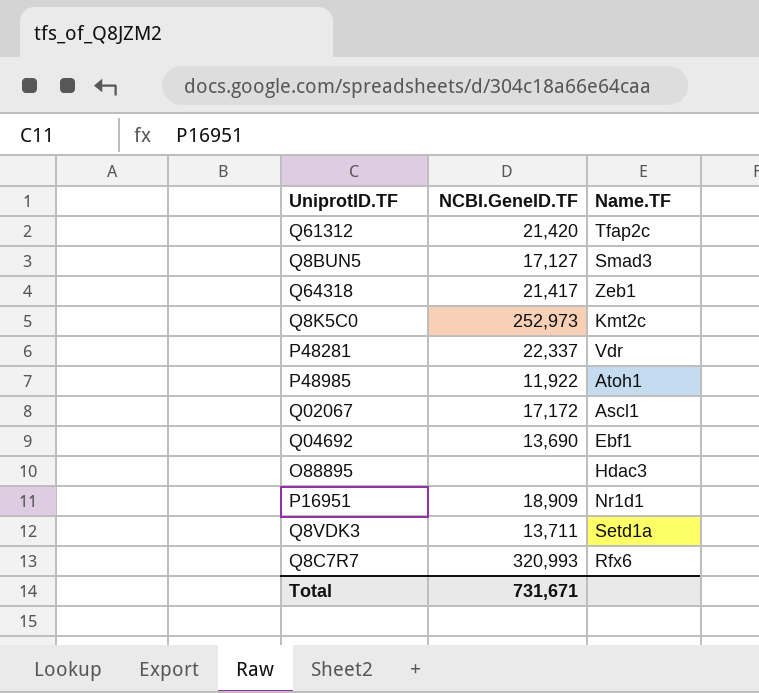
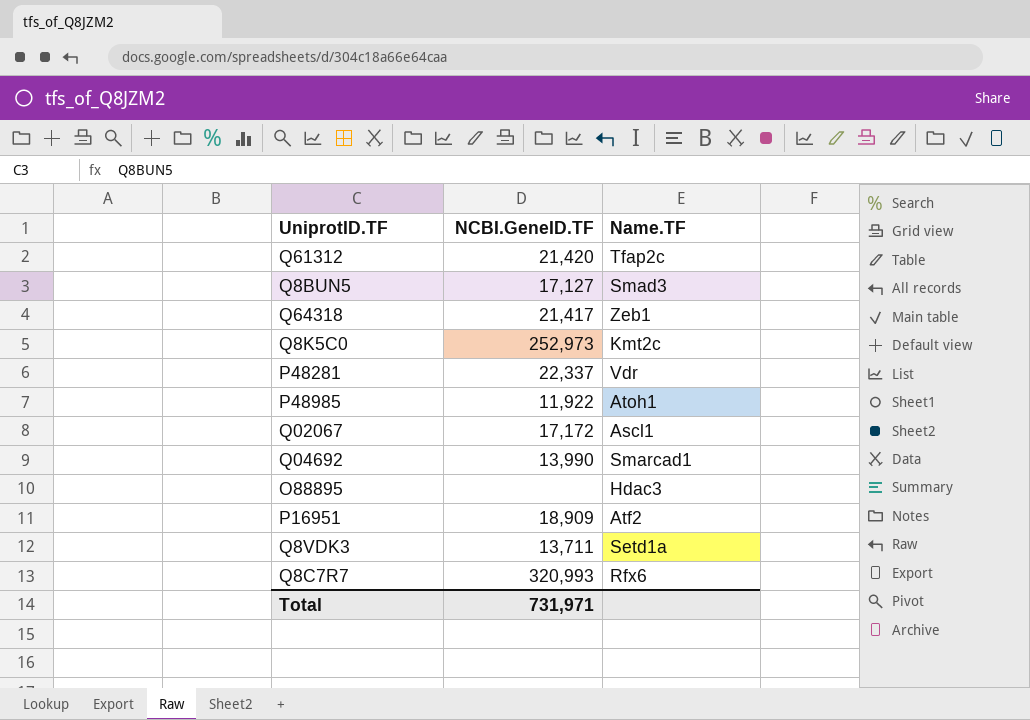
Q04692 | NCBI.GeneID.TF: 13,690 -> 13,990
Q04692 | Name.TF: Ebf1 -> Smarcad1
P16951 | Name.TF: Nr1d1 -> Atf2
Total | NCBI.GeneID.TF: 731,671 -> 731,971

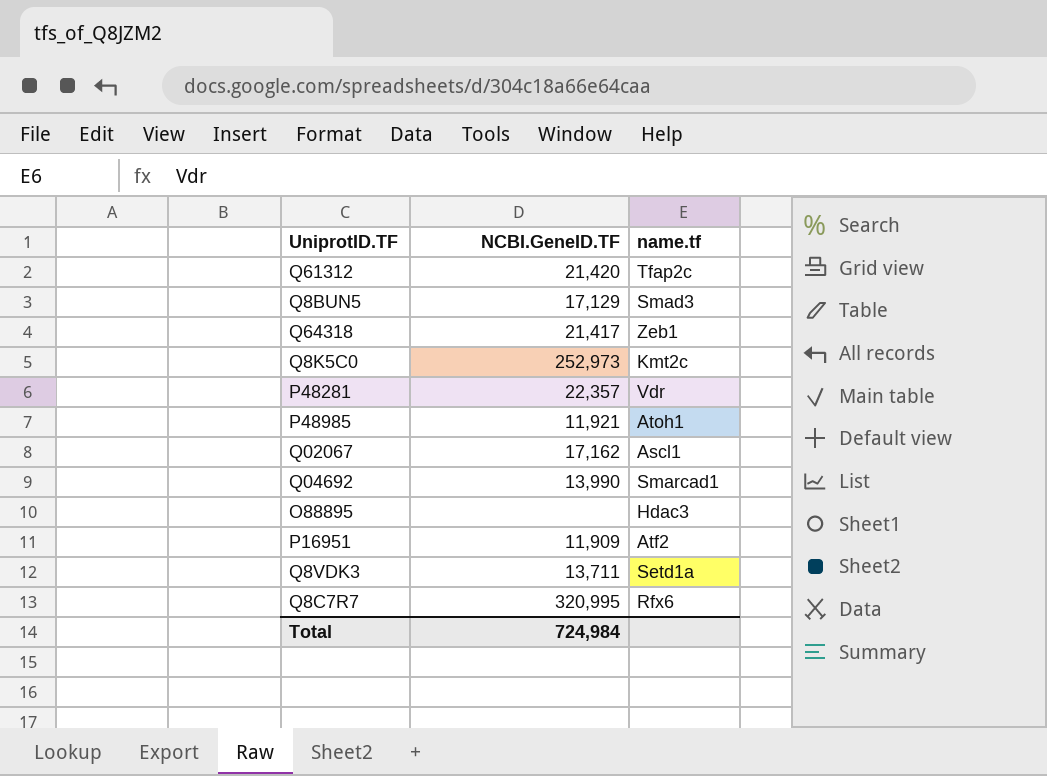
column name: Name.TF -> name.tf
Q8BUN5 | NCBI.GeneID.TF: 17,127 -> 17,129
P48281 | NCBI.GeneID.TF: 22,337 -> 22,357
P48985 | NCBI.GeneID.TF: 11,922 -> 11,921
Q02067 | NCBI.GeneID.TF: 17,172 -> 17,162
P16951 | NCBI.GeneID.TF: 18,909 -> 11,909
Q8C7R7 | NCBI.GeneID.TF: 320,993 -> 320,995
Total | NCBI.GeneID.TF: 731,971 -> 724,984

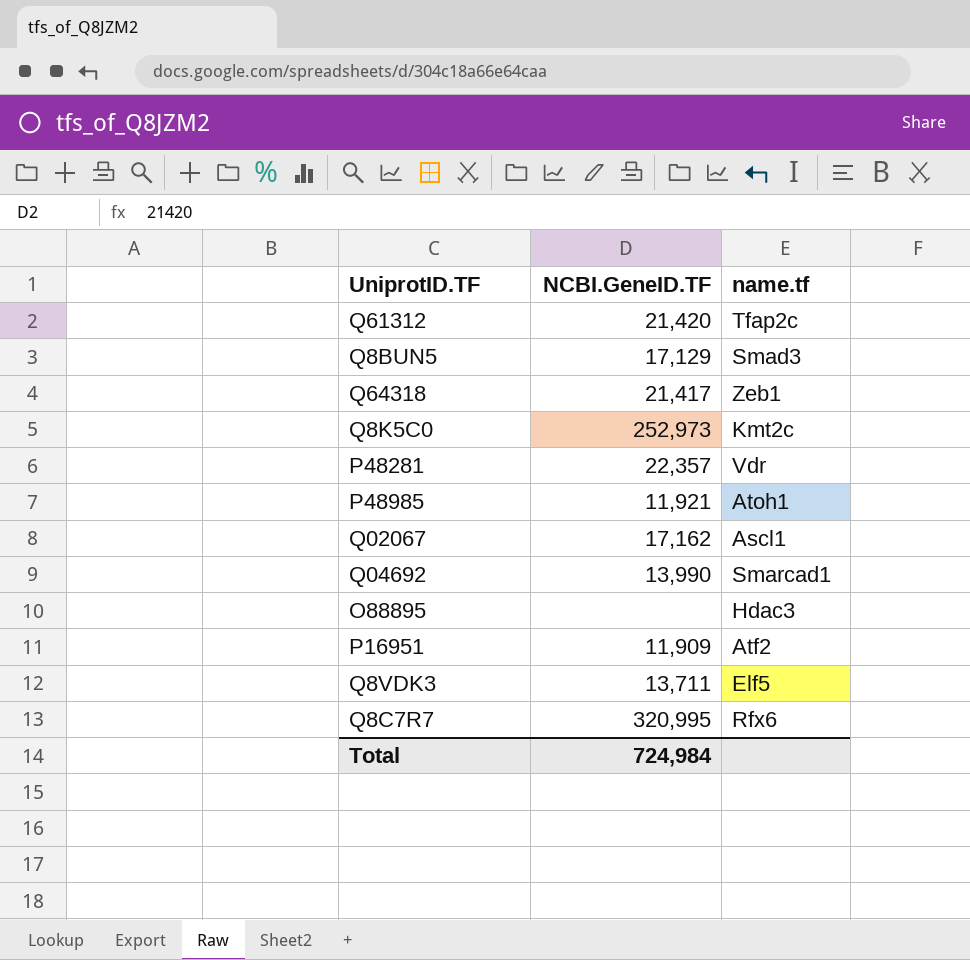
Q8VDK3 | name.tf: Setd1a -> Elf5

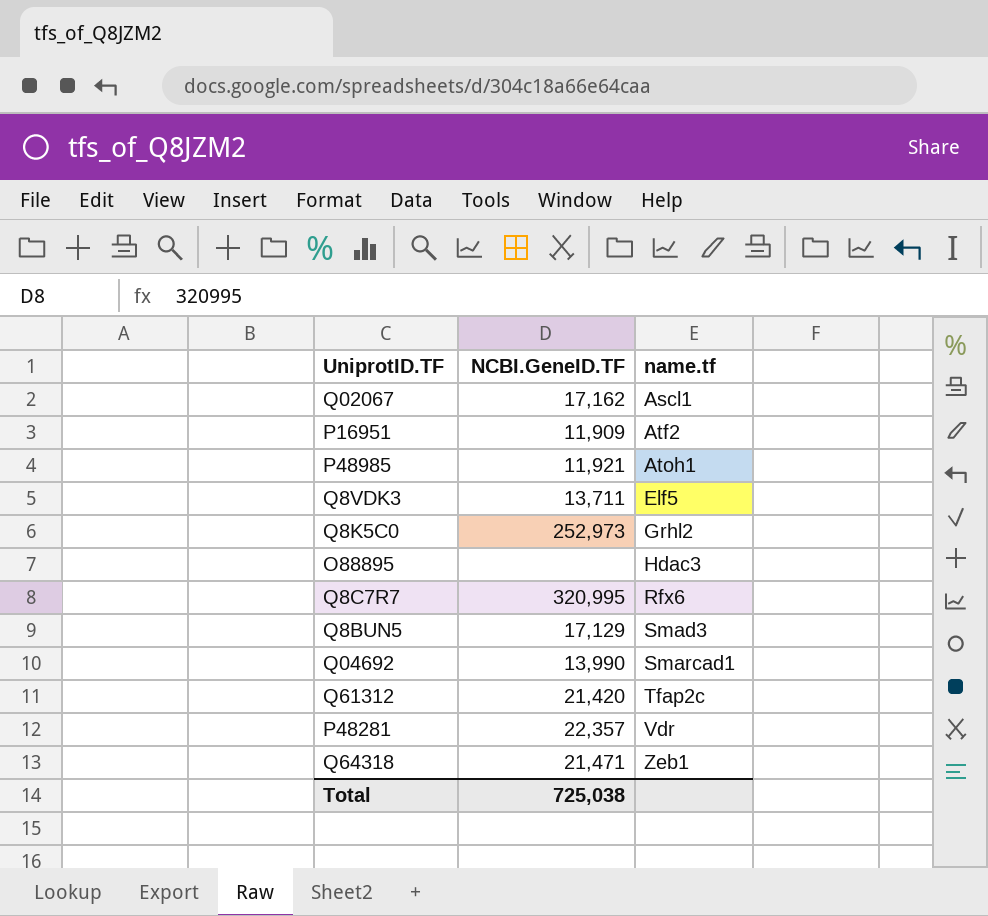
row order: none -> name.tf ascending
Q8K5C0 | name.tf: Kmt2c -> Grhl2
Q64318 | NCBI.GeneID.TF: 21,417 -> 21,471
Total | NCBI.GeneID.TF: 724,984 -> 725,038

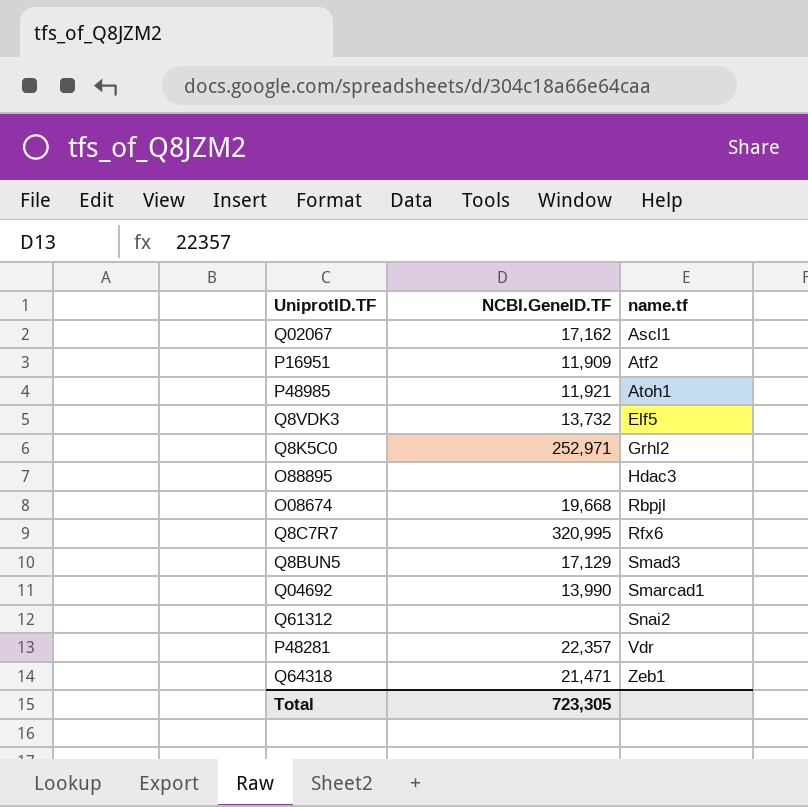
Q8VDK3 | NCBI.GeneID.TF: 13,711 -> 13,732
Q8K5C0 | NCBI.GeneID.TF: 252,973 -> 252,971
row O08674: none -> 19,668 | Rbpjl
Q61312 | NCBI.GeneID.TF: 21,420 -> none
Q61312 | name.tf: Tfap2c -> Snai2
Total | NCBI.GeneID.TF: 725,038 -> 723,305

